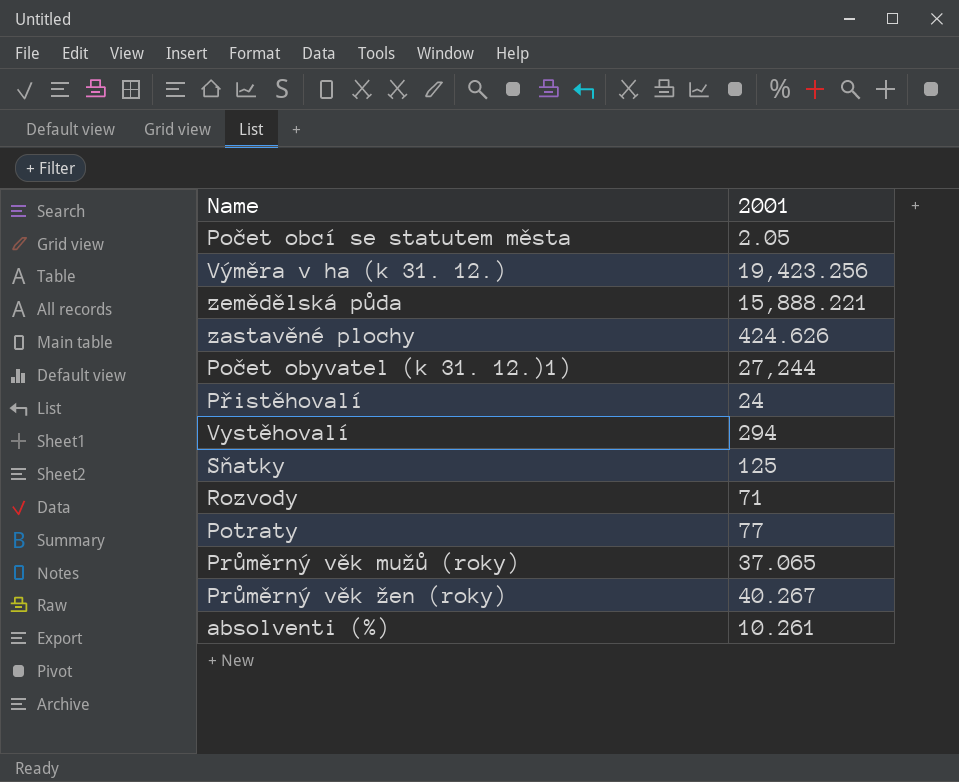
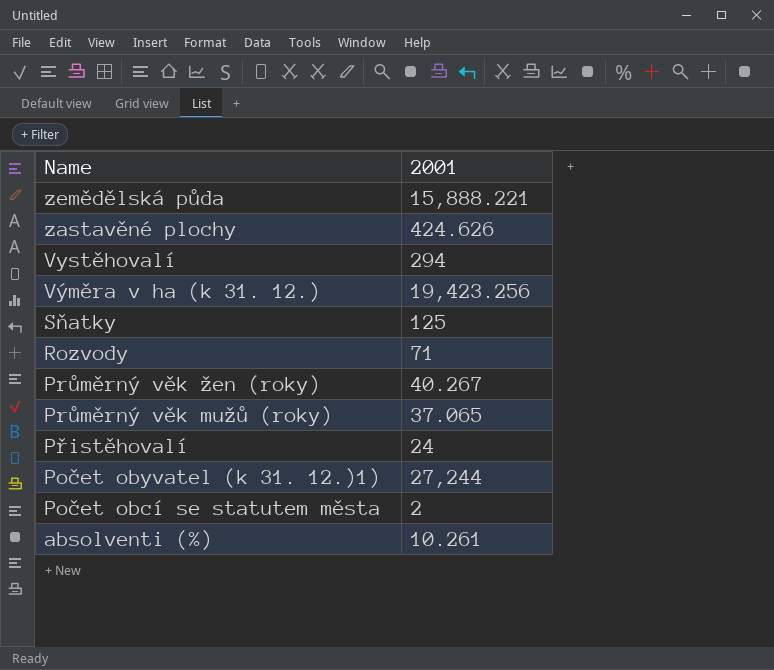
row order: none -> Name descending
row Potraty: 77 -> none
Počet obcí se statutem města | 2001: 2.05 -> 2

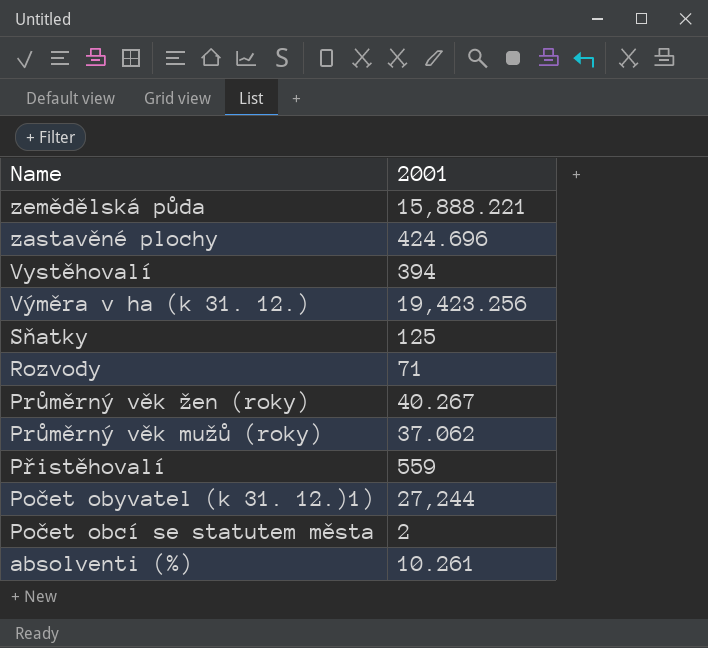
zastavěné plochy | 2001: 424.626 -> 424.696
Vystěhovalí | 2001: 294 -> 394
Průměrný věk mužů (roky) | 2001: 37.065 -> 37.062
Přistěhovalí | 2001: 24 -> 559

